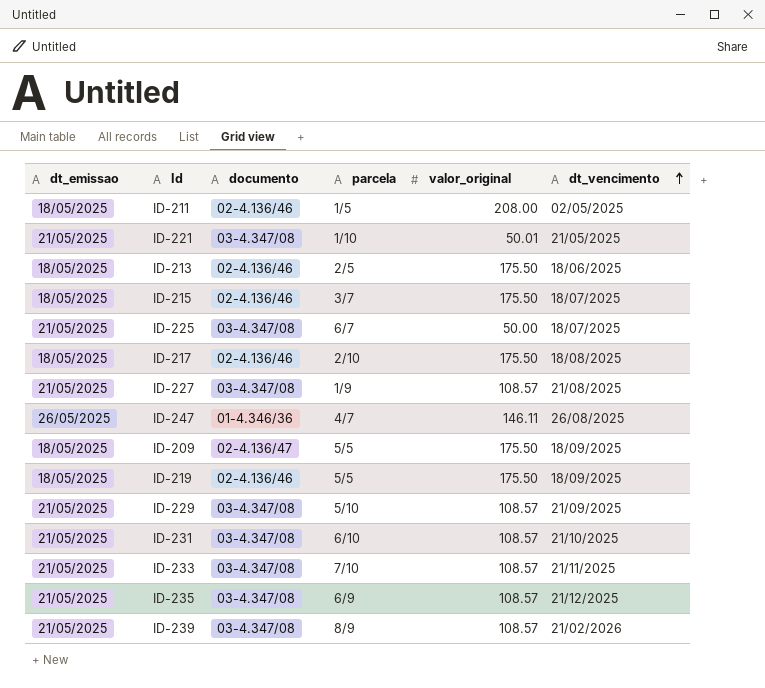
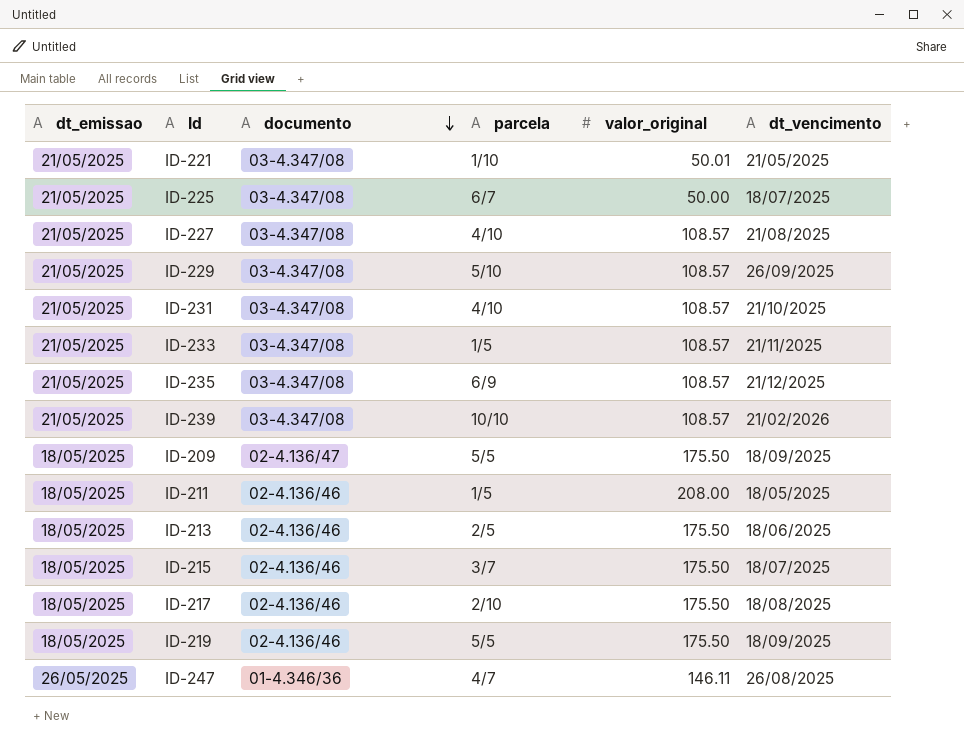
row order: dt_vencimento ascending -> documento descending
ID-227 | parcela: 1/9 -> 4/10
ID-229 | dt_vencimento: 21/09/2025 -> 26/09/2025
ID-231 | parcela: 6/10 -> 4/10
ID-233 | parcela: 7/10 -> 1/5
ID-239 | parcela: 8/9 -> 10/10
ID-211 | dt_vencimento: 02/05/2025 -> 18/05/2025

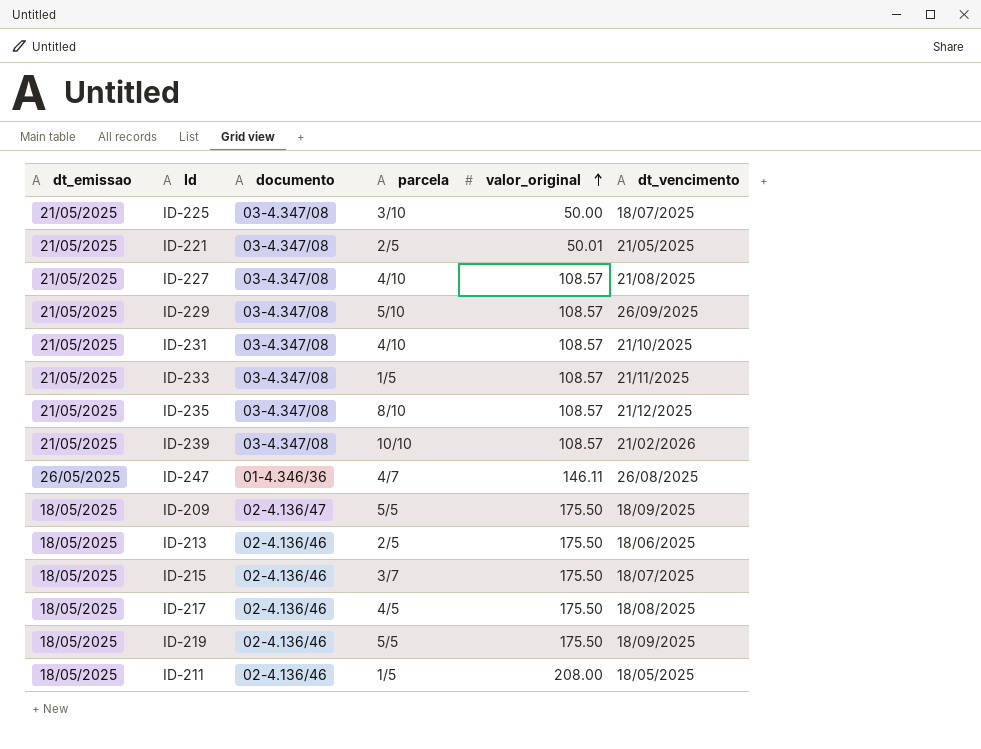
row order: documento descending -> valor_original ascending
ID-225 | parcela: 6/7 -> 3/10
ID-221 | parcela: 1/10 -> 2/5
ID-235 | parcela: 6/9 -> 8/10
ID-217 | parcela: 2/10 -> 4/5

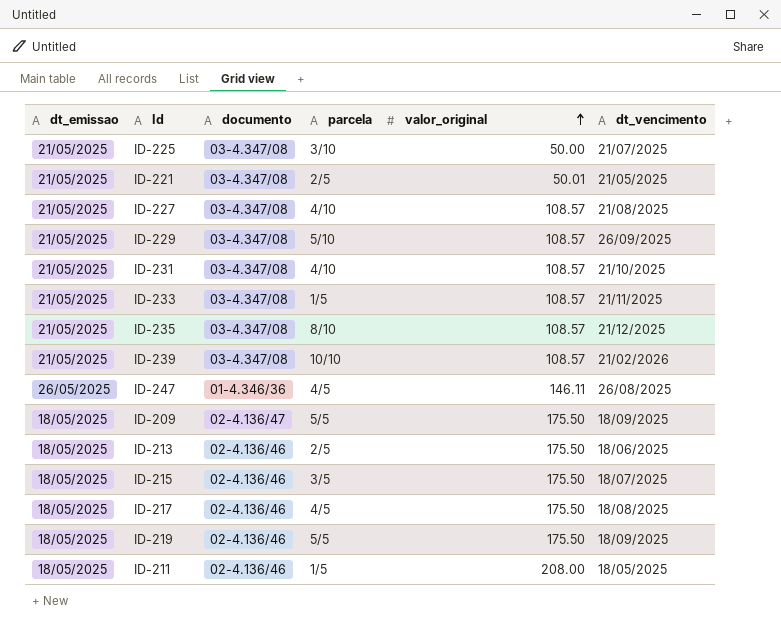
ID-225 | dt_vencimento: 18/07/2025 -> 21/07/2025
ID-247 | parcela: 4/7 -> 4/5
ID-215 | parcela: 3/7 -> 3/5

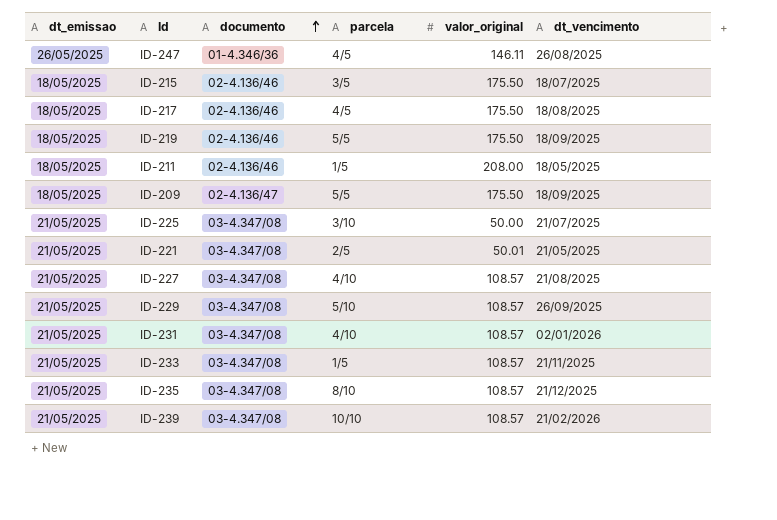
row order: valor_original ascending -> documento ascending
row ID-213: 18/05/2025 | 02-4.136/46 | 2/5 | 175.50 | 18/06/2025 -> none
ID-231 | dt_vencimento: 21/10/2025 -> 02/01/2026

